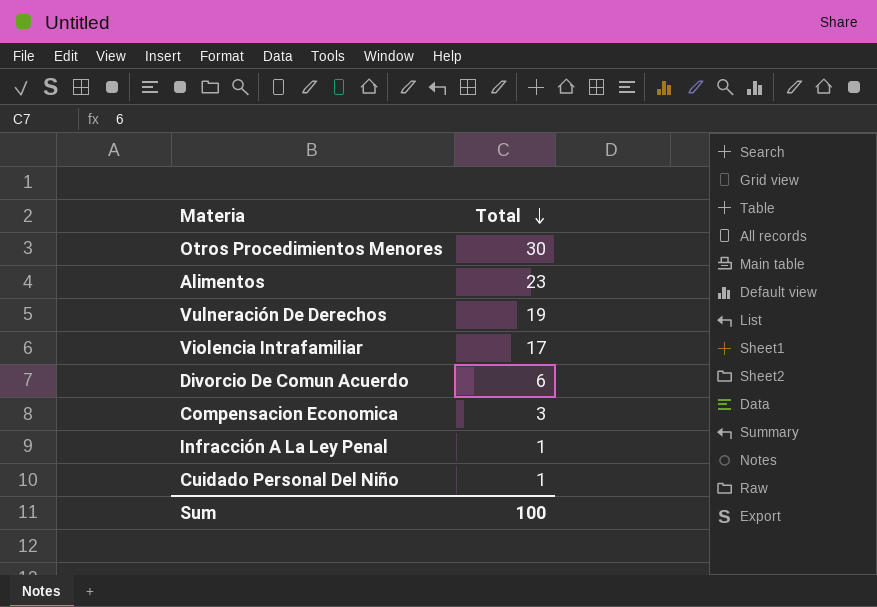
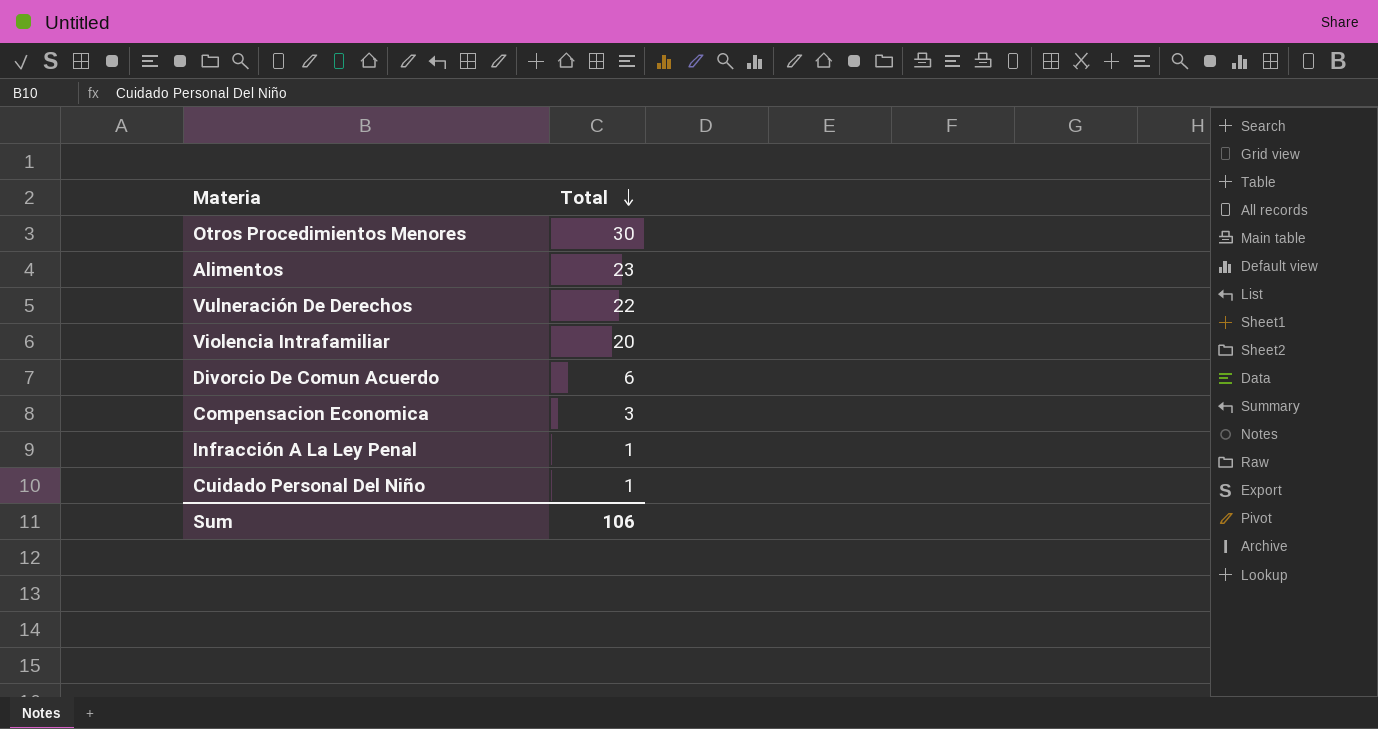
Vulneración De Derechos | Total: 19 -> 22
Violencia Intrafamiliar | Total: 17 -> 20
Sum | Total: 100 -> 106

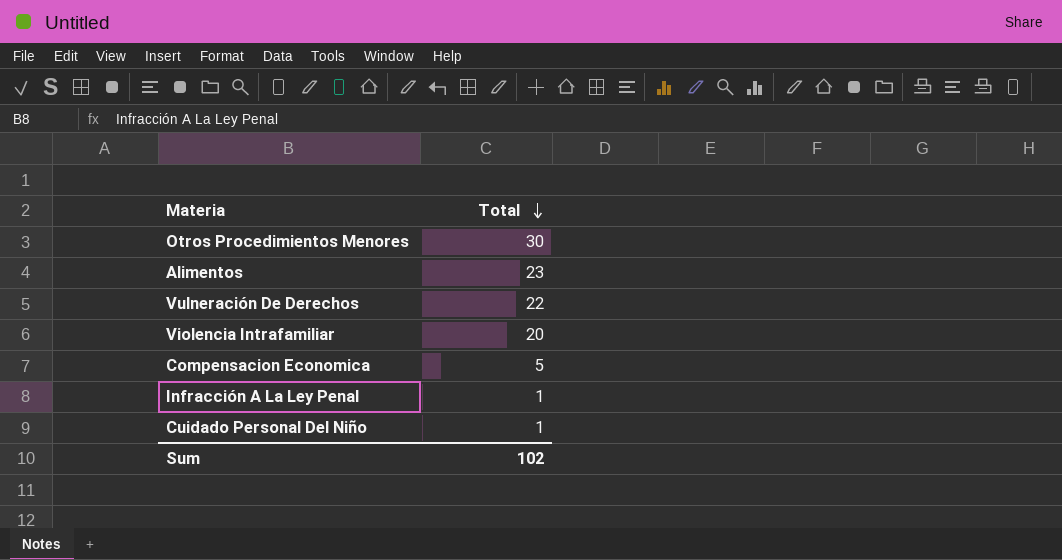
row Divorcio De Comun Acuerdo: 6 -> none
Compensacion Economica | Total: 3 -> 5
Sum | Total: 106 -> 102

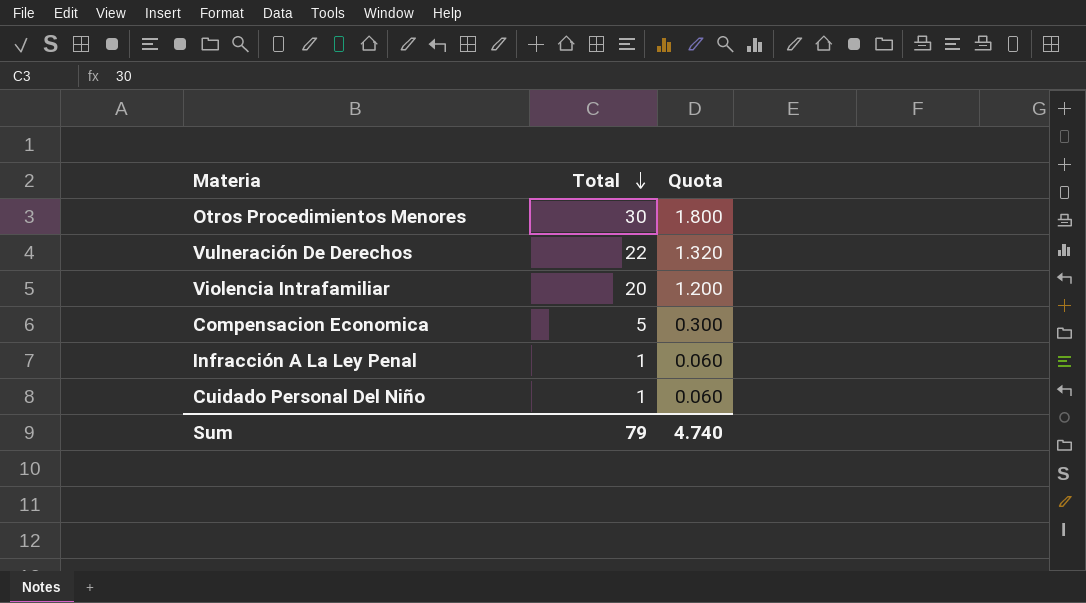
column Quota | formula: none -> [Total] * 0.06
row Alimentos: 23 -> none
Sum | Total: 102 -> 79

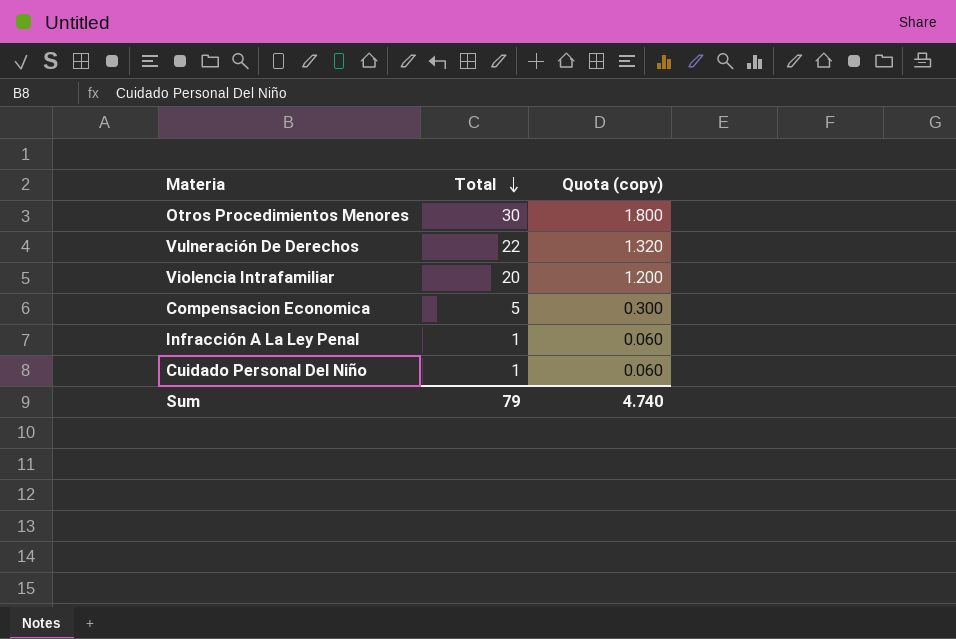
column name: Quota -> Quota (copy)

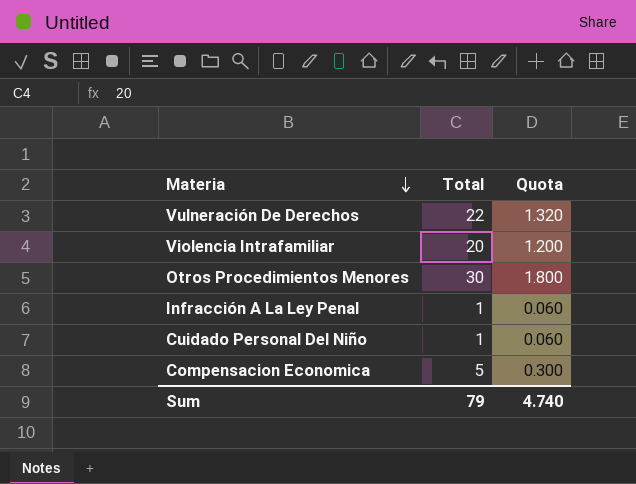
row order: Total descending -> Materia descending
column name: Quota (copy) -> Quota

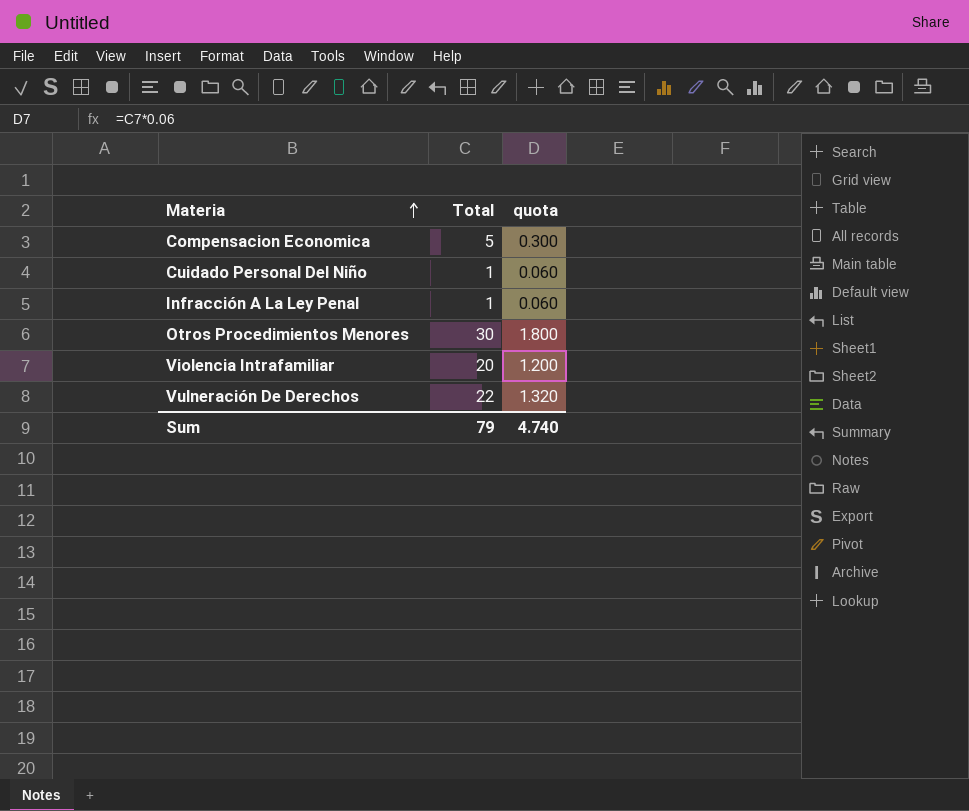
row order: Materia descending -> Materia ascending
column name: Quota -> quota

